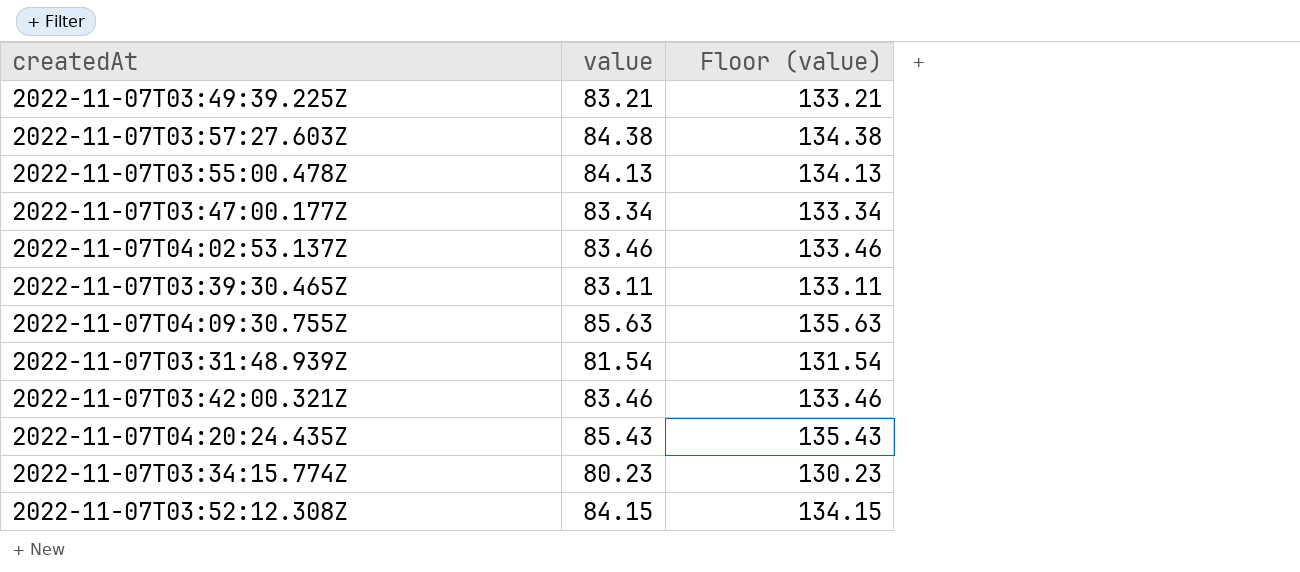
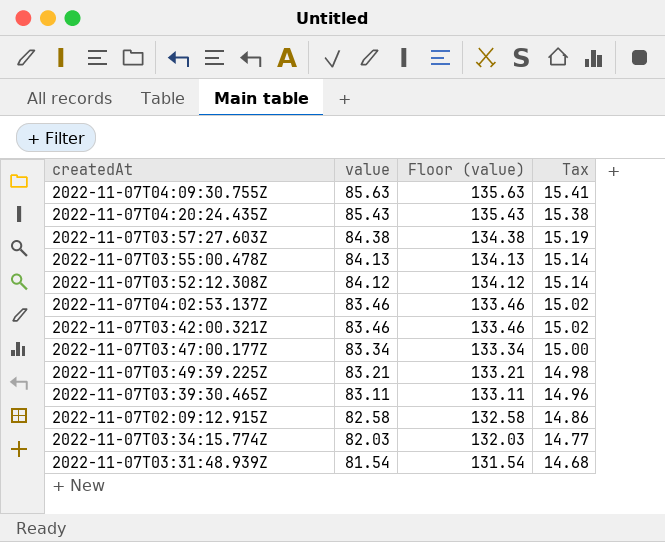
row order: none -> value descending
column Tax | formula: none -> [value] * 0.18
2022-11-07T03:52:12.308Z | value: 84.15 -> 84.12
2022-11-07T03:52:12.308Z | Floor (value): 134.15 -> 134.12
row 2022-11-07T02:09:12.915Z: none -> 82.58 | 132.58 | 14.86
2022-11-07T03:34:15.774Z | value: 80.23 -> 82.03
2022-11-07T03:34:15.774Z | Floor (value): 130.23 -> 132.03

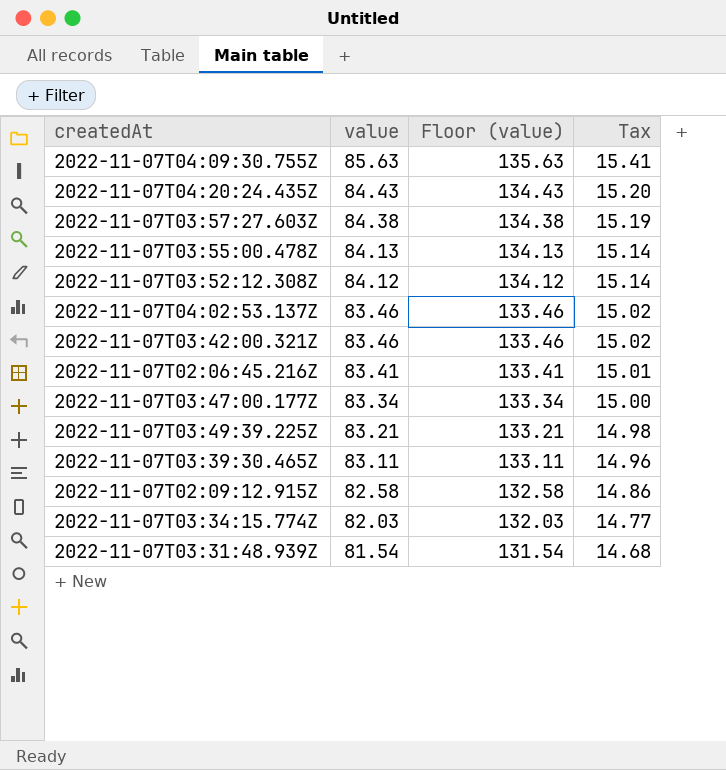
2022-11-07T04:20:24.435Z | value: 85.43 -> 84.43
2022-11-07T04:20:24.435Z | Floor (value): 135.43 -> 134.43
2022-11-07T04:20:24.435Z | Tax: 15.38 -> 15.20
row 2022-11-07T02:06:45.216Z: none -> 83.41 | 133.41 | 15.01

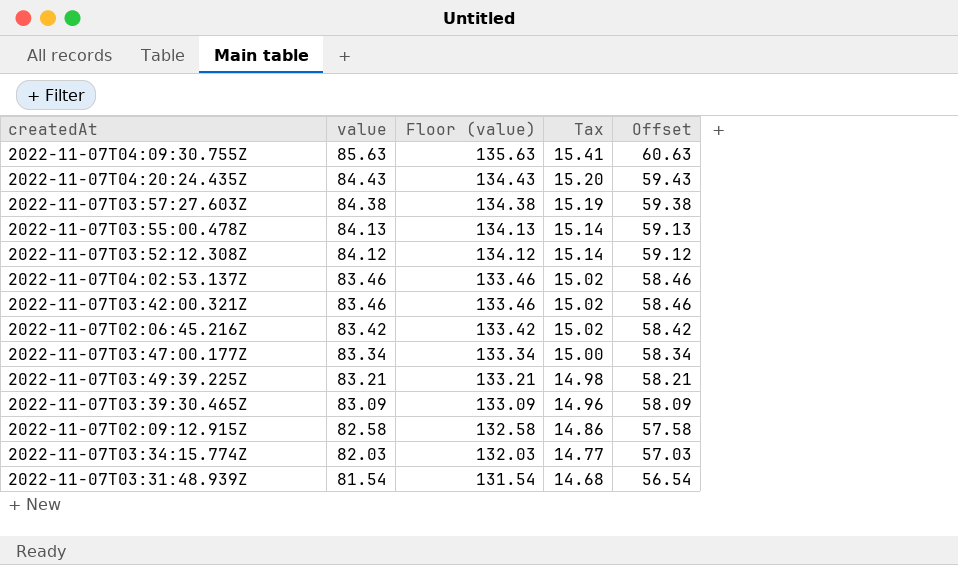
column Offset | formula: none -> [value] - 25
2022-11-07T02:06:45.216Z | value: 83.41 -> 83.42
2022-11-07T02:06:45.216Z | Floor (value): 133.41 -> 133.42
2022-11-07T02:06:45.216Z | Tax: 15.01 -> 15.02
2022-11-07T03:39:30.465Z | value: 83.11 -> 83.09
2022-11-07T03:39:30.465Z | Floor (value): 133.11 -> 133.09

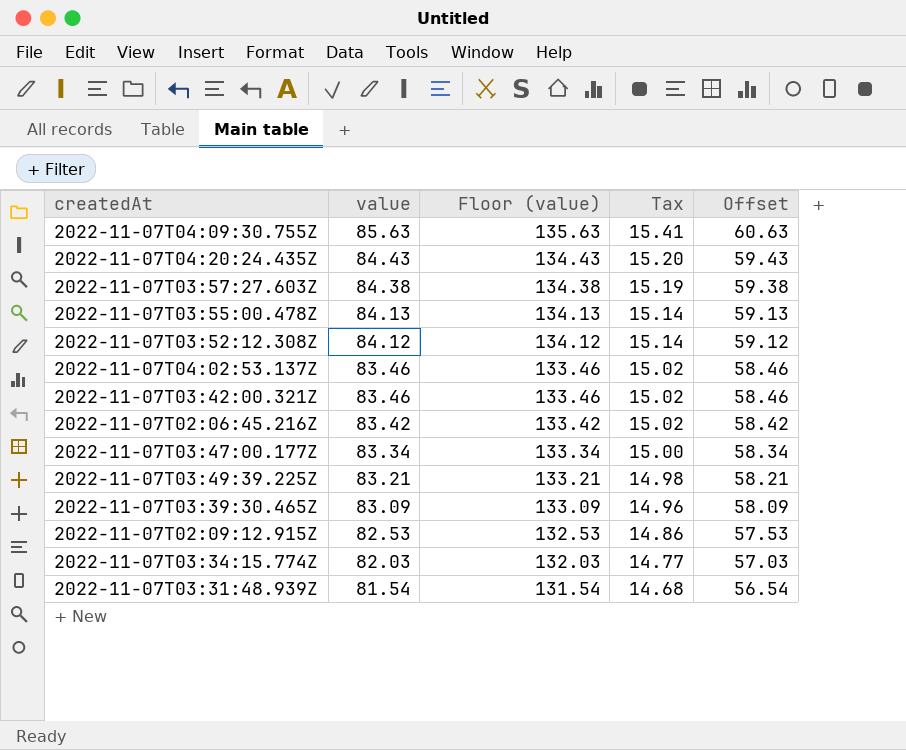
2022-11-07T02:09:12.915Z | value: 82.58 -> 82.53
2022-11-07T02:09:12.915Z | Floor (value): 132.58 -> 132.53
2022-11-07T02:09:12.915Z | Offset: 57.58 -> 57.53

